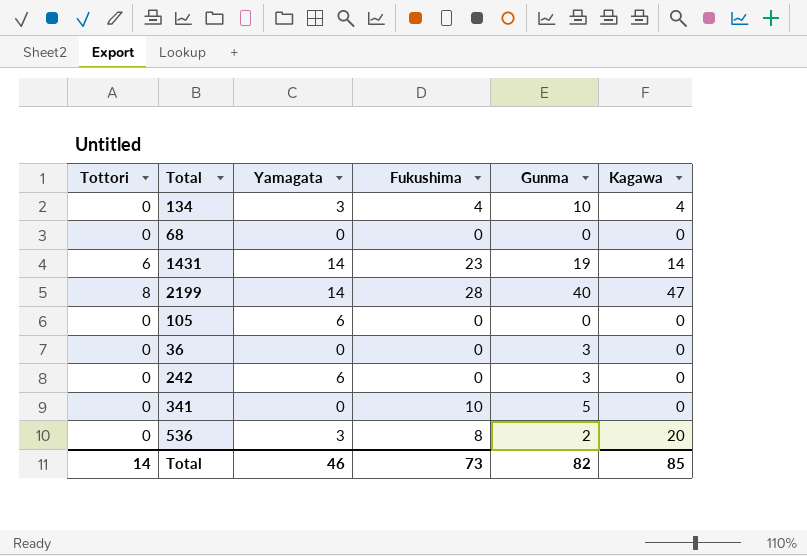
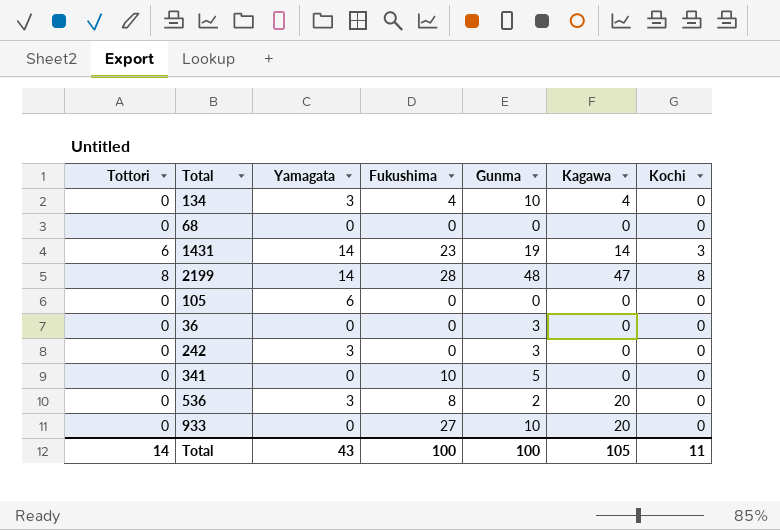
column Kochi | position: none -> 7
2199 | Gunma: 40 -> 48
242 | Yamagata: 6 -> 3
row 933: none -> 0 | 0 | 27 | 10 | 20 | 0
Total | Yamagata: 46 -> 43
Total | Fukushima: 73 -> 100
Total | Gunma: 82 -> 100
Total | Kagawa: 85 -> 105

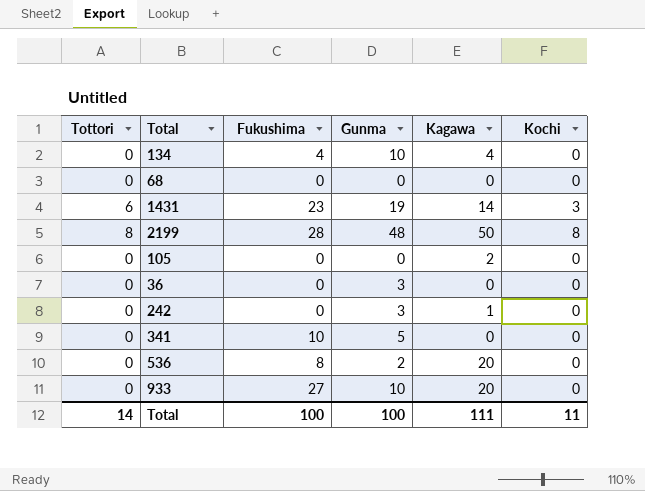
column Yamagata | position: 3 -> none
2199 | Kagawa: 47 -> 50
105 | Kagawa: 0 -> 2
242 | Kagawa: 0 -> 1
Total | Kagawa: 105 -> 111

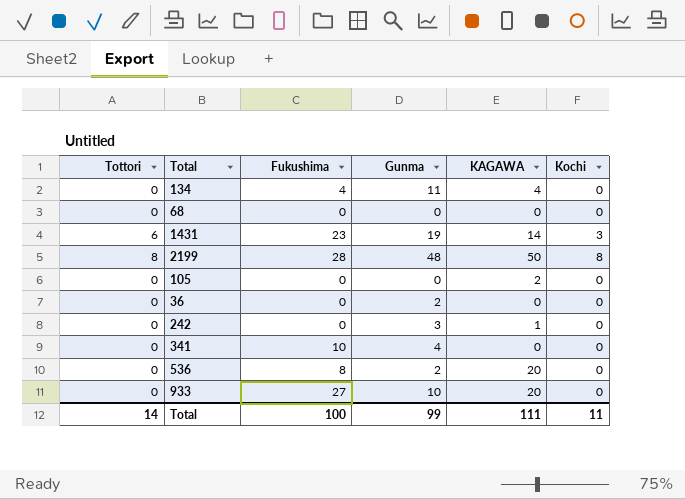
column name: Kagawa -> KAGAWA
134 | Gunma: 10 -> 11
36 | Gunma: 3 -> 2
341 | Gunma: 5 -> 4
Total | Gunma: 100 -> 99

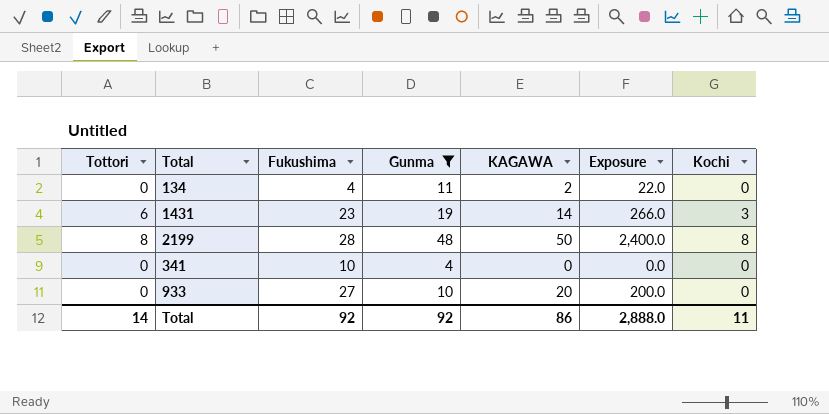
filter: none -> Gunma >= 4
column Exposure | formula: none -> [Gunma] * [KAGAWA]
134 | KAGAWA: 4 -> 2
Total | Fukushima: 100 -> 92
Total | Gunma: 99 -> 92
Total | KAGAWA: 111 -> 86

